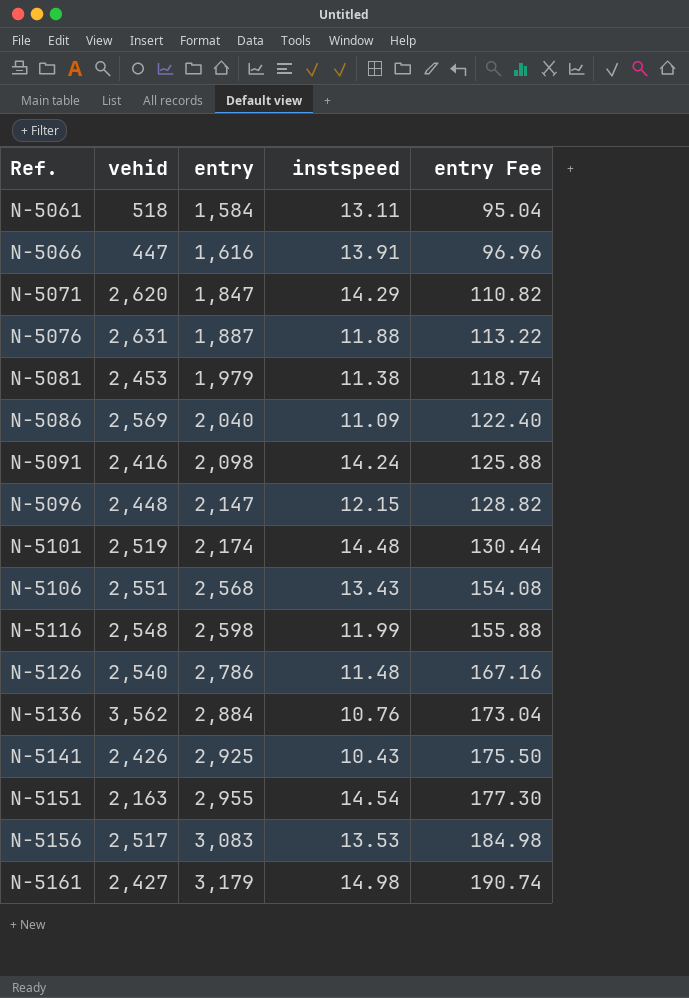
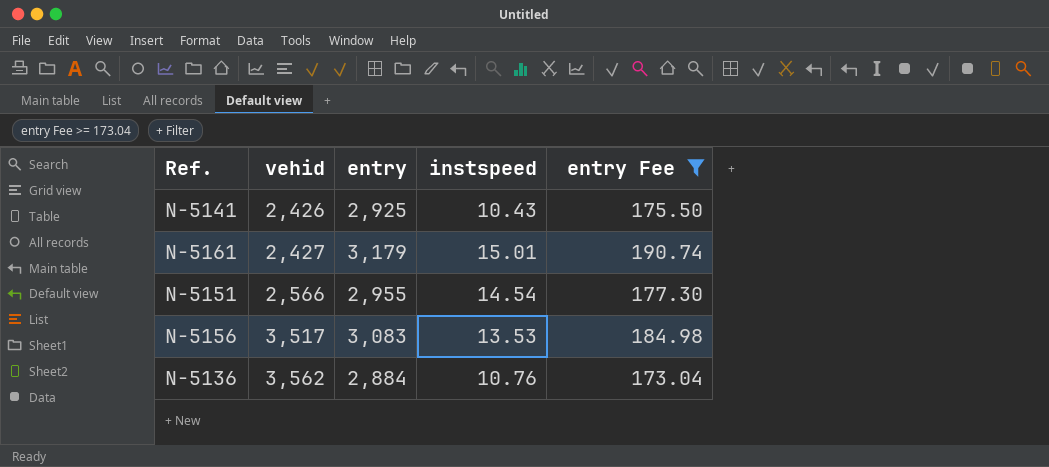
filter: none -> entry Fee >= 173.04
row order: Ref. ascending -> vehid ascending
N-5161 | instspeed: 14.98 -> 15.01
N-5151 | vehid: 2,163 -> 2,566
N-5156 | vehid: 2,517 -> 3,517

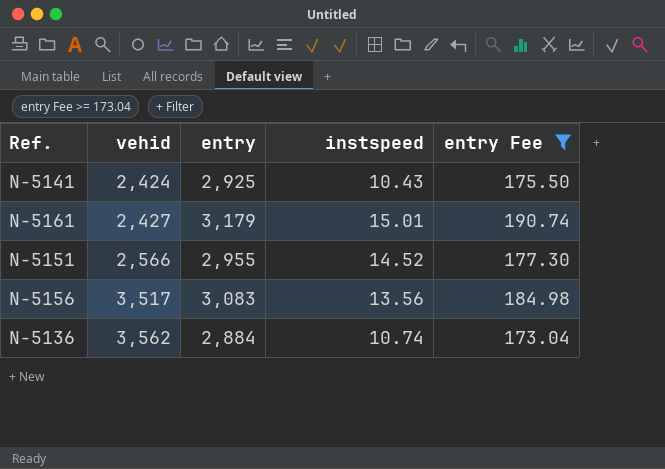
N-5141 | vehid: 2,426 -> 2,424
N-5151 | instspeed: 14.54 -> 14.52
N-5156 | instspeed: 13.53 -> 13.56
N-5136 | instspeed: 10.76 -> 10.74

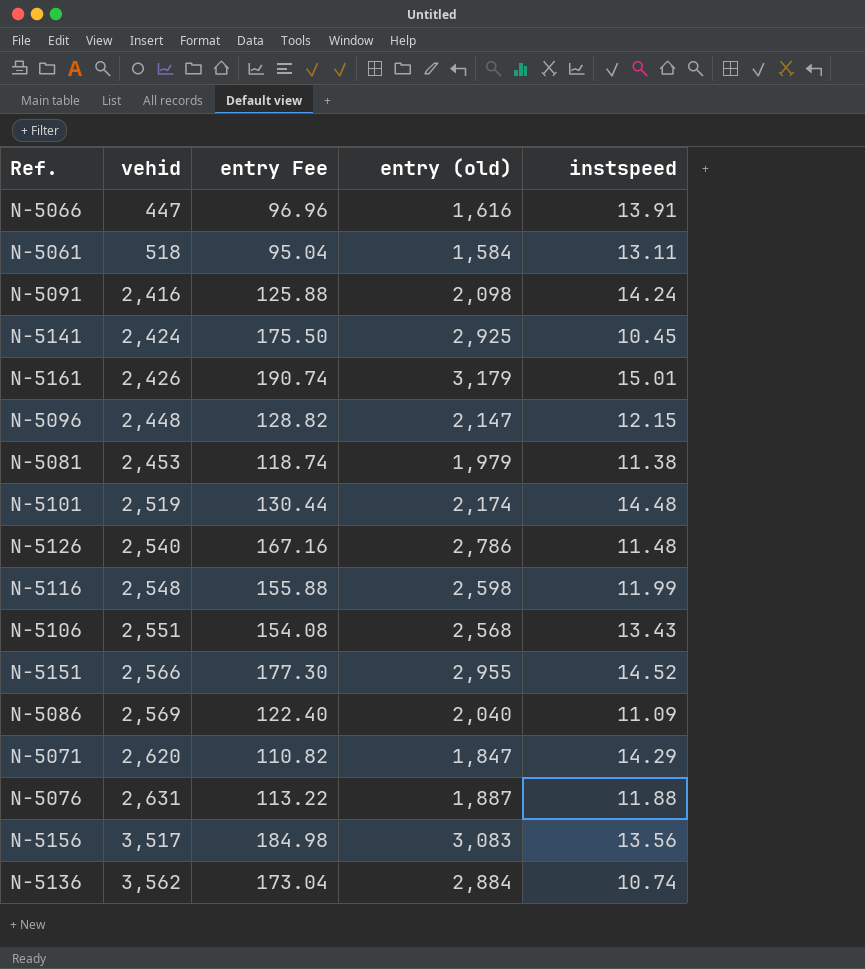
filter: entry Fee >= 173.04 -> none
column entry Fee | position: 5 -> 3
column name: entry -> entry (old)
N-5141 | instspeed: 10.43 -> 10.45
N-5161 | vehid: 2,427 -> 2,426

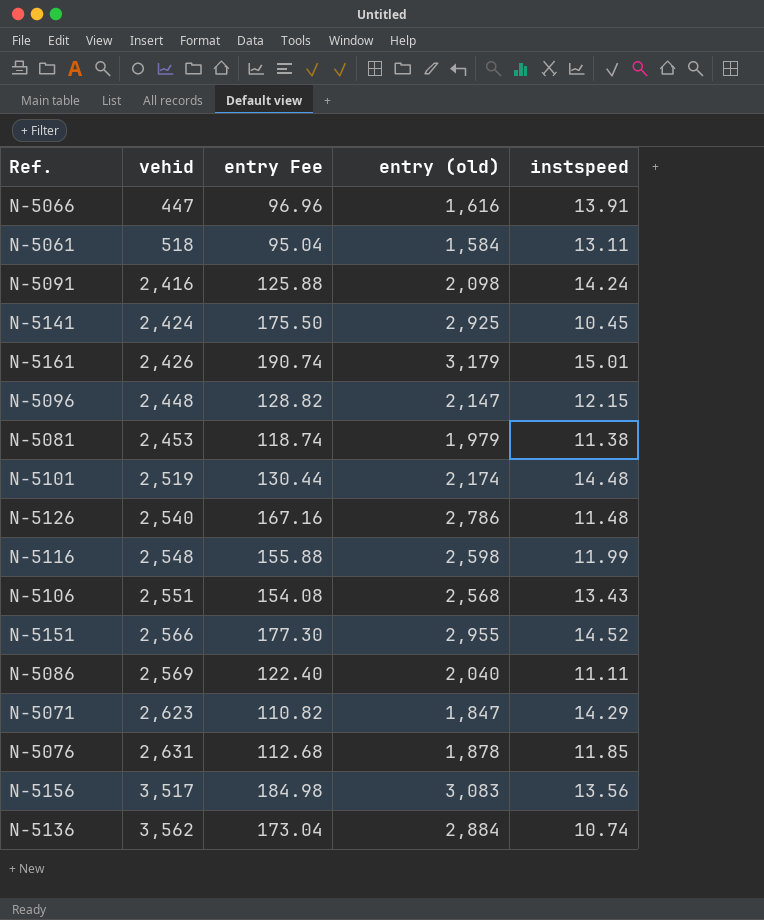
N-5086 | instspeed: 11.09 -> 11.11
N-5071 | vehid: 2,620 -> 2,623
N-5076 | entry Fee: 113.22 -> 112.68
N-5076 | entry (old): 1,887 -> 1,878
N-5076 | instspeed: 11.88 -> 11.85

